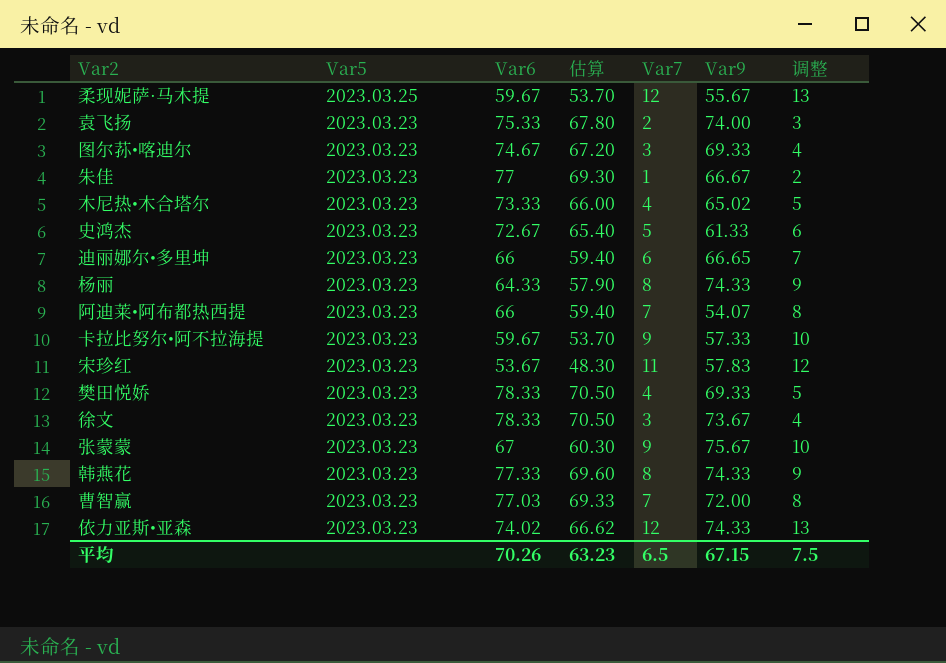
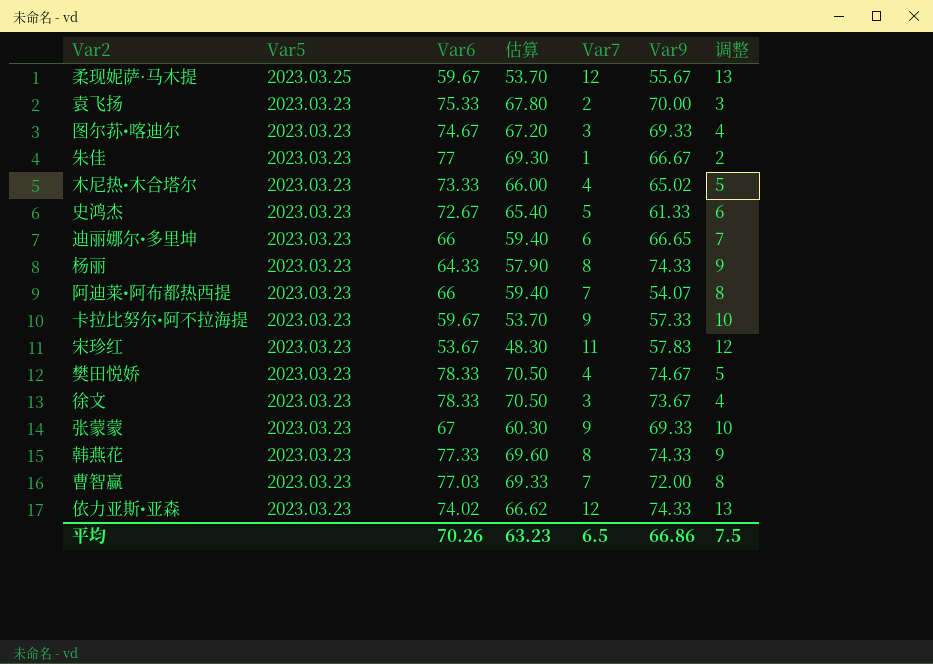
袁飞扬 | Var9: 74.00 -> 70.00
樊田悦娇 | Var9: 69.33 -> 74.67
张蒙蒙 | Var9: 75.67 -> 69.33
平均 | Var9: 67.15 -> 66.86

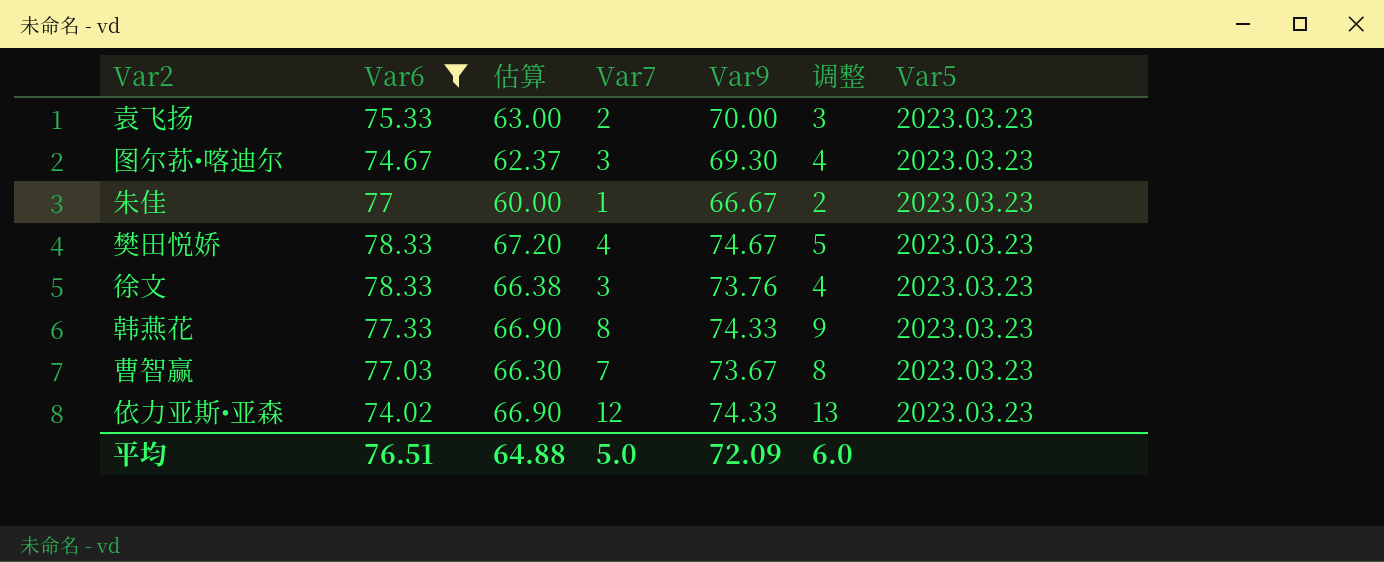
filter: none -> Var6 >= 74.02
column 估算 | formula: [Var6] * 0.9 -> [Var9] * 0.9
column Var5 | position: 2 -> 7
图尔荪•喀迪尔 | Var9: 69.33 -> 69.30
徐文 | Var9: 73.67 -> 73.76
曹智赢 | Var9: 72.00 -> 73.67
平均 | Var6: 70.26 -> 76.51
平均 | 估算: 63.23 -> 64.88
平均 | Var7: 6.5 -> 5.0
平均 | Var9: 66.86 -> 72.09
平均 | 调整: 7.5 -> 6.0

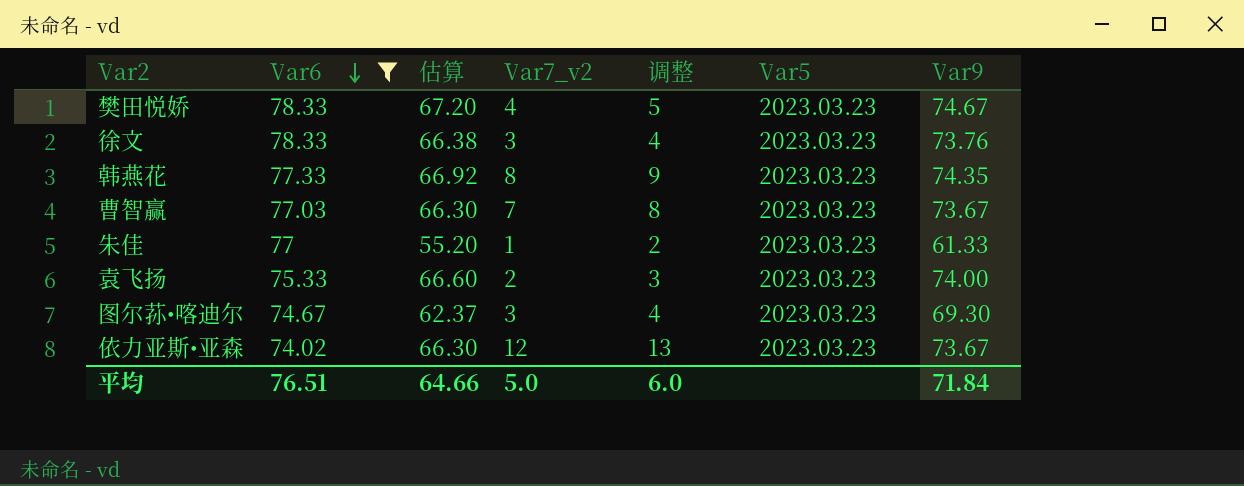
row order: none -> Var6 descending
column name: Var7 -> Var7_v2
column Var9 | position: 5 -> 7
韩燕花 | 估算: 66.90 -> 66.92
韩燕花 | Var9: 74.33 -> 74.35
朱佳 | 估算: 60.00 -> 55.20
朱佳 | Var9: 66.67 -> 61.33
袁飞扬 | 估算: 63.00 -> 66.60
袁飞扬 | Var9: 70.00 -> 74.00
依力亚斯•亚森 | 估算: 66.90 -> 66.30
依力亚斯•亚森 | Var9: 74.33 -> 73.67
平均 | 估算: 64.88 -> 64.66
平均 | Var9: 72.09 -> 71.84

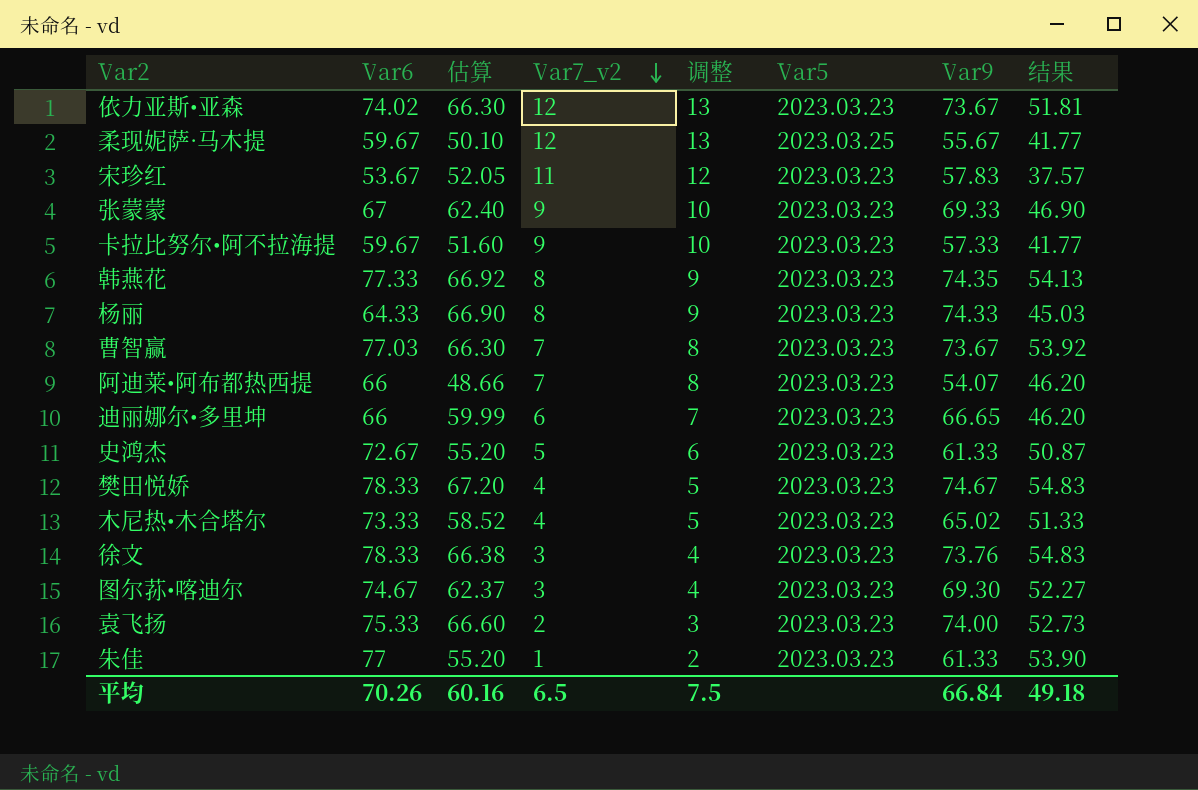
filter: Var6 >= 74.02 -> none
row order: Var6 descending -> Var7_v2 descending
column 结果 | formula: none -> [Var6] * 0.7
平均 | Var6: 76.51 -> 70.26
平均 | 估算: 64.66 -> 60.16
平均 | Var7_v2: 5.0 -> 6.5
平均 | 调整: 6.0 -> 7.5
平均 | Var9: 71.84 -> 66.84

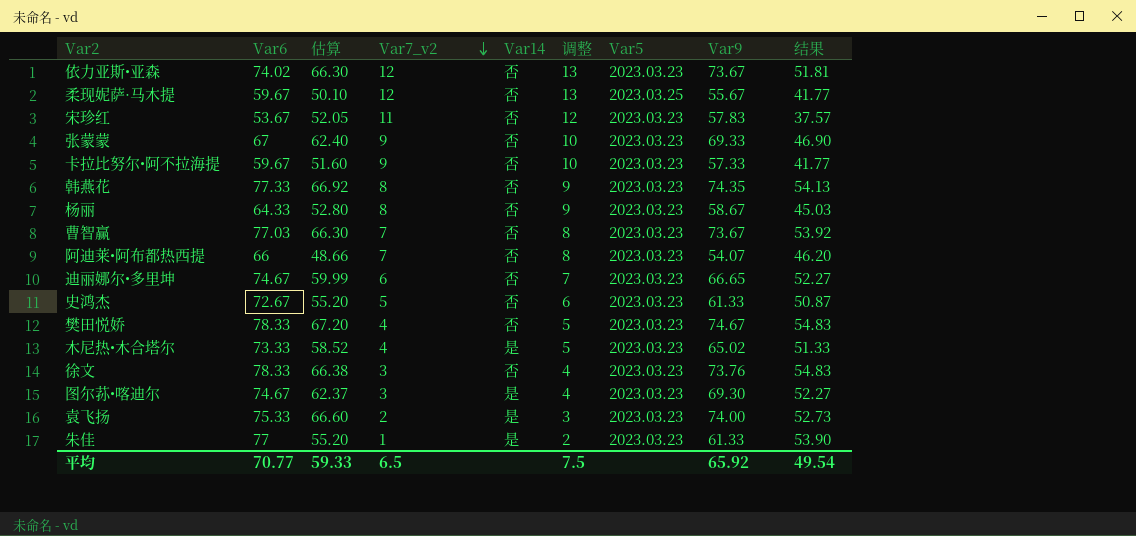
column Var14 | position: none -> 5
杨丽 | 估算: 66.90 -> 52.80
杨丽 | Var9: 74.33 -> 58.67
迪丽娜尔•多里坤 | Var6: 66 -> 74.67
迪丽娜尔•多里坤 | 结果: 46.20 -> 52.27
平均 | Var6: 70.26 -> 70.77
平均 | 估算: 60.16 -> 59.33
平均 | Var9: 66.84 -> 65.92
平均 | 结果: 49.18 -> 49.54

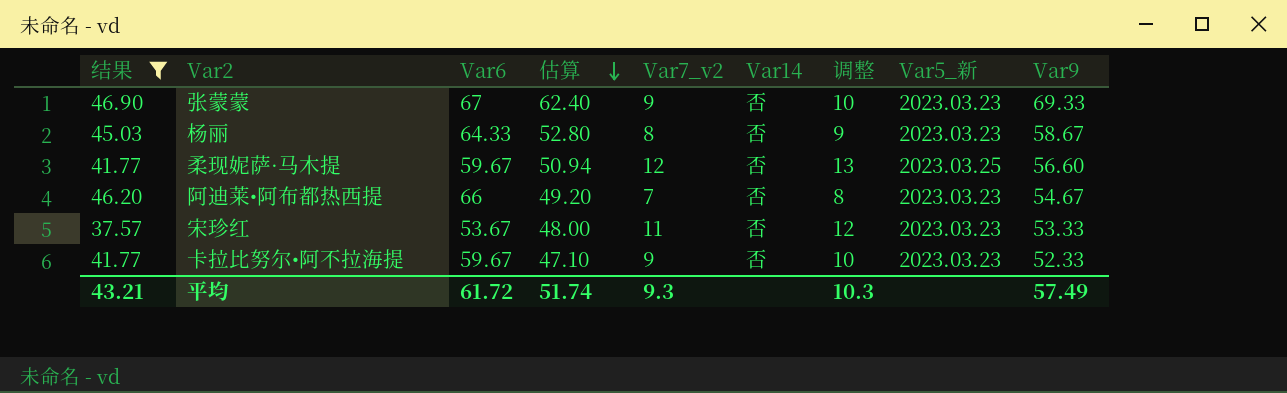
filter: none -> 结果 <= 46.90
row order: Var7_v2 descending -> 估算 descending
column 结果 | position: 9 -> 1
column name: Var5 -> Var5_新
柔现妮萨·马木提 | 估算: 50.10 -> 50.94
柔现妮萨·马木提 | Var9: 55.67 -> 56.60
阿迪莱•阿布都热西提 | 估算: 48.66 -> 49.20
阿迪莱•阿布都热西提 | Var9: 54.07 -> 54.67
宋珍红 | 估算: 52.05 -> 48.00
宋珍红 | Var9: 57.83 -> 53.33
卡拉比努尔•阿不拉海提 | 估算: 51.60 -> 47.10
卡拉比努尔•阿不拉海提 | Var9: 57.33 -> 52.33
平均 | 结果: 49.54 -> 43.21
平均 | Var6: 70.77 -> 61.72
平均 | 估算: 59.33 -> 51.74
平均 | Var7_v2: 6.5 -> 9.3
平均 | 调整: 7.5 -> 10.3
平均 | Var9: 65.92 -> 57.49

